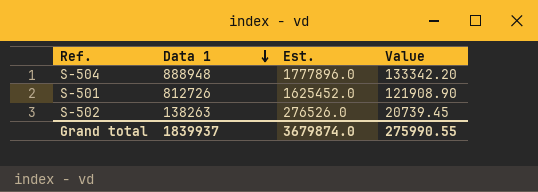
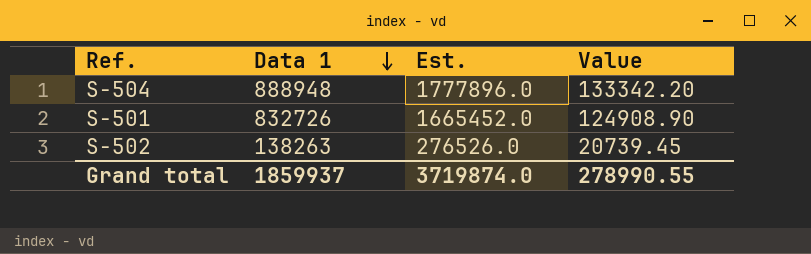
S-501 | Data 1: 812726 -> 832726
S-501 | Est.: 1625452.0 -> 1665452.0
S-501 | Value: 121908.90 -> 124908.90
Grand total | Data 1: 1839937 -> 1859937
Grand total | Est.: 3679874.0 -> 3719874.0
Grand total | Value: 275990.55 -> 278990.55

